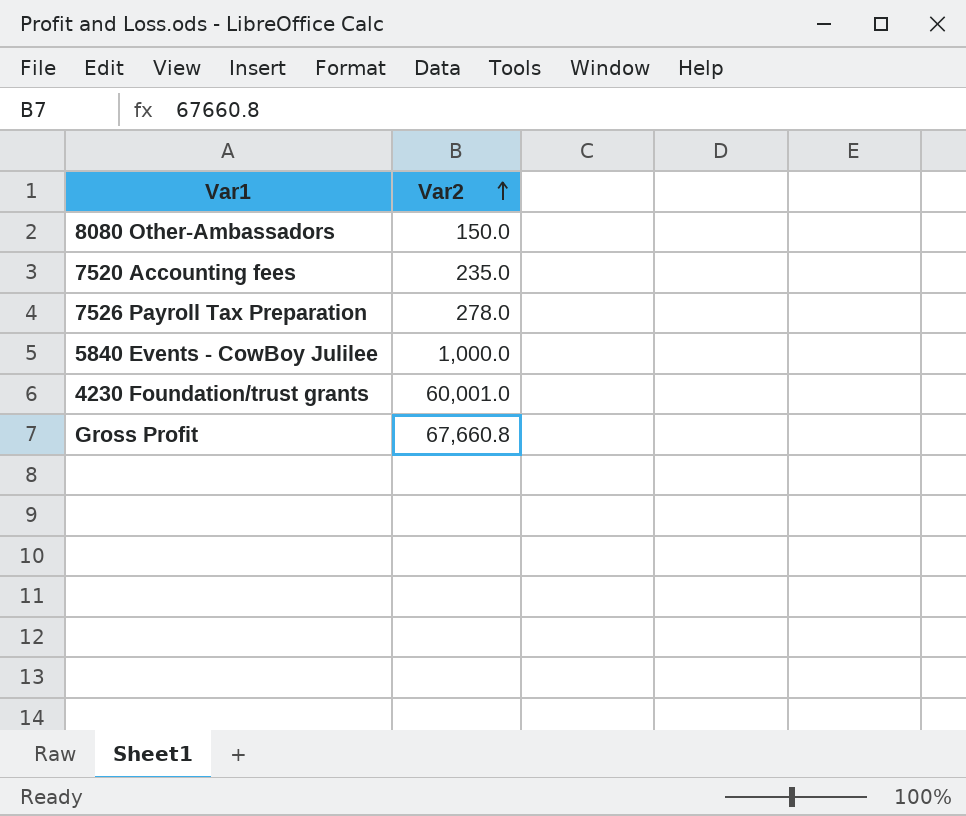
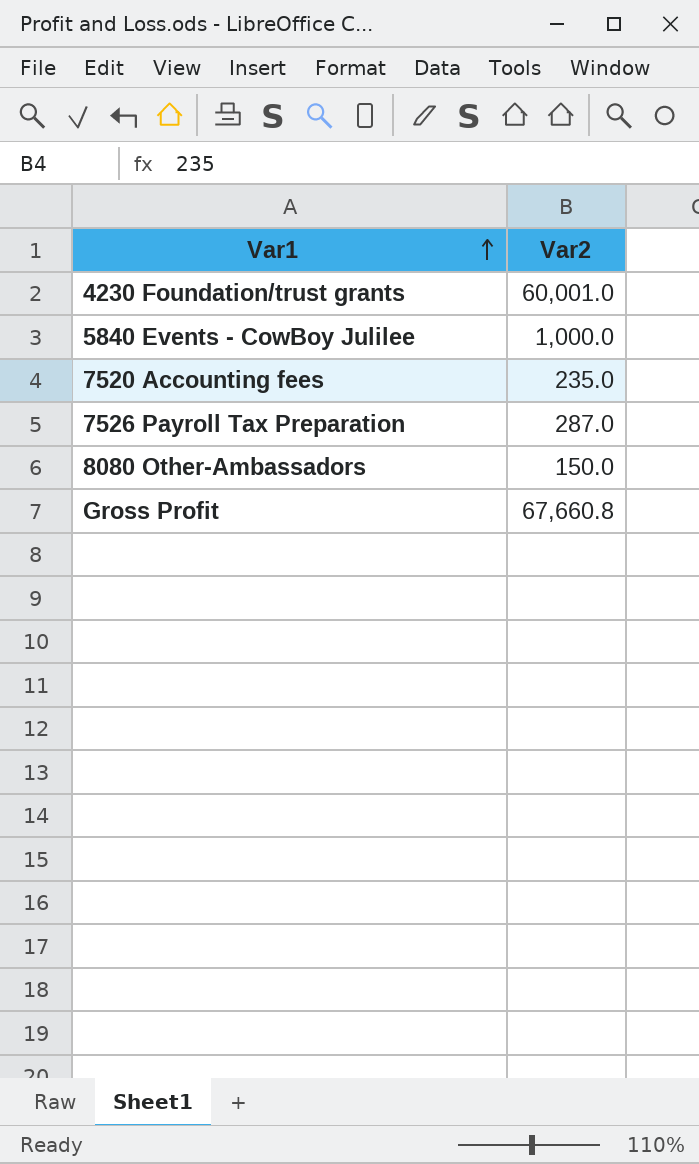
row order: Var2 ascending -> Var1 ascending
7526 Payroll Tax Preparation | Var2: 278.0 -> 287.0

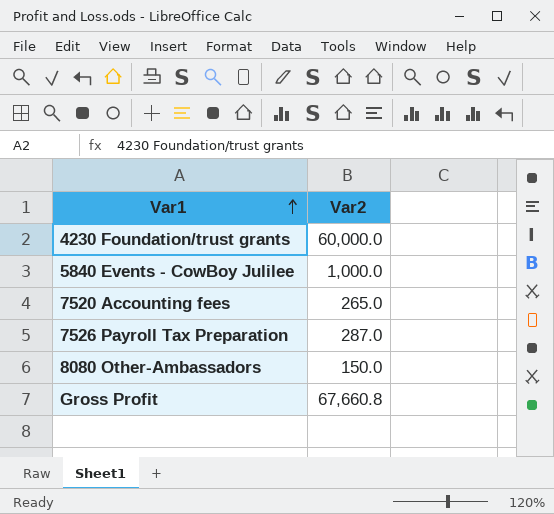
4230 Foundation/trust grants | Var2: 60,001.0 -> 60,000.0
7520 Accounting fees | Var2: 235.0 -> 265.0

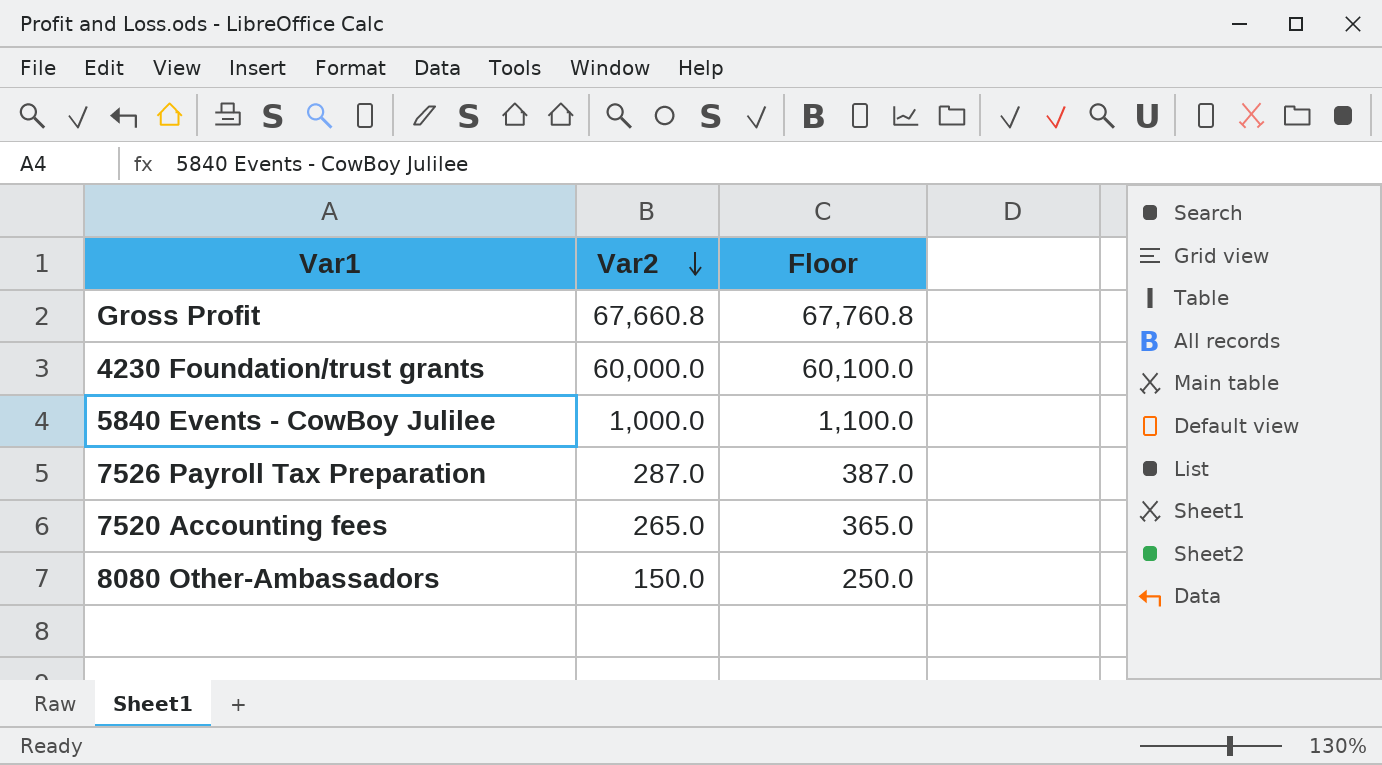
row order: Var1 ascending -> Var2 descending
column Floor | formula: none -> [Var2] + 100

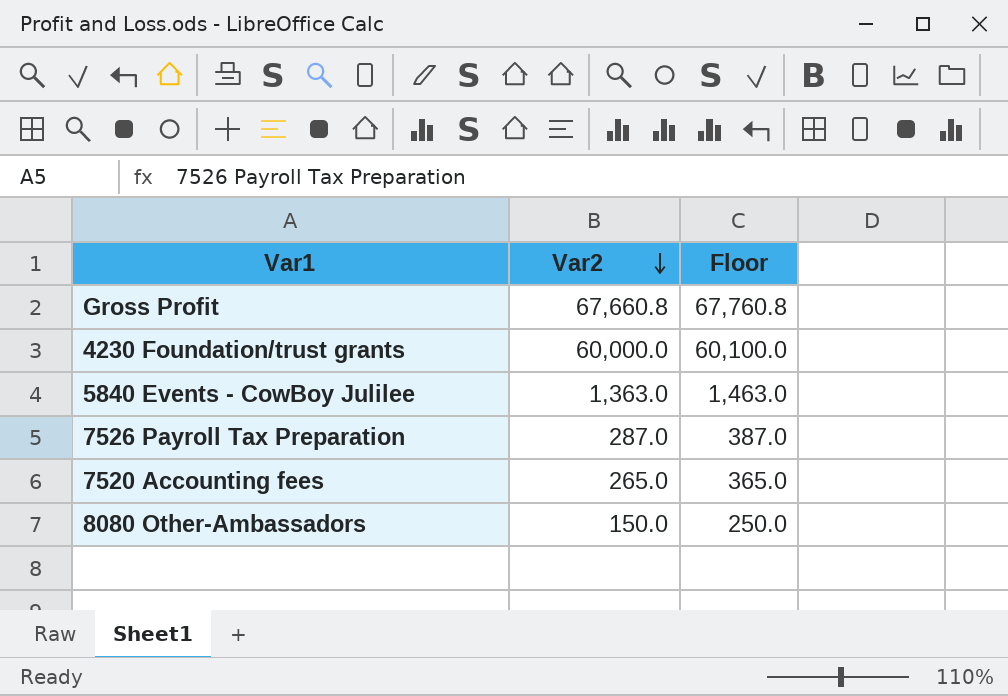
5840 Events - CowBoy Julilee | Var2: 1,000.0 -> 1,363.0
5840 Events - CowBoy Julilee | Floor: 1,100.0 -> 1,463.0

